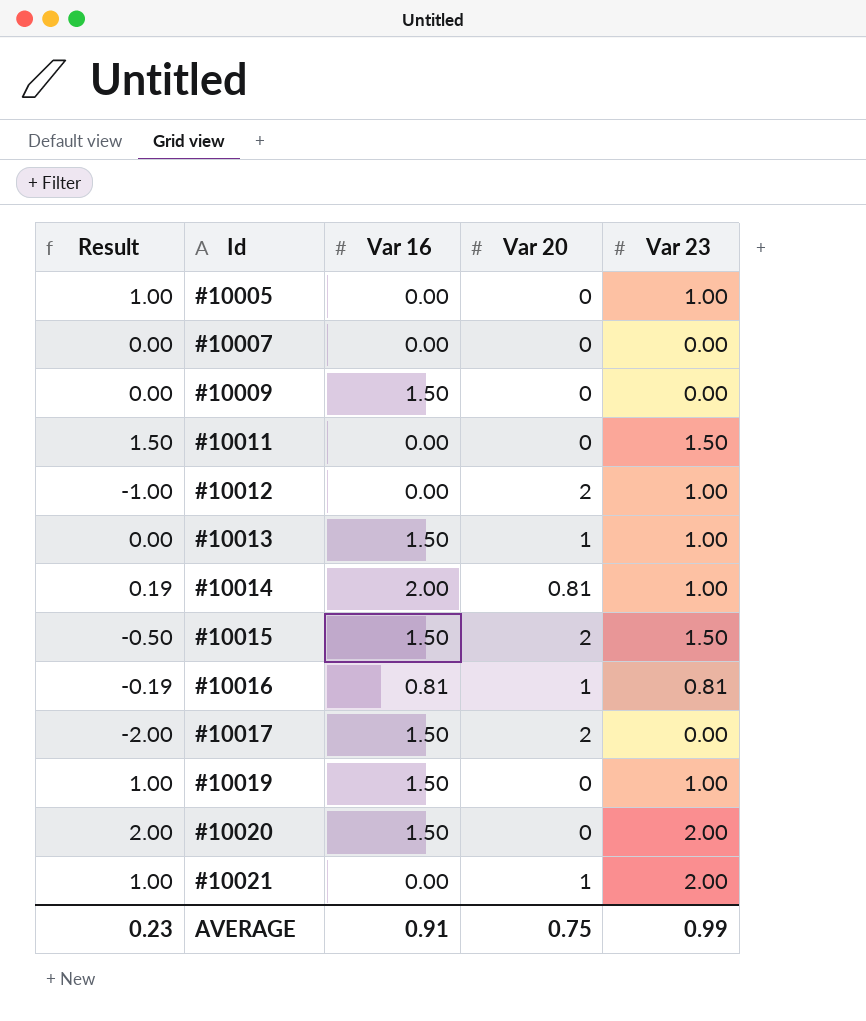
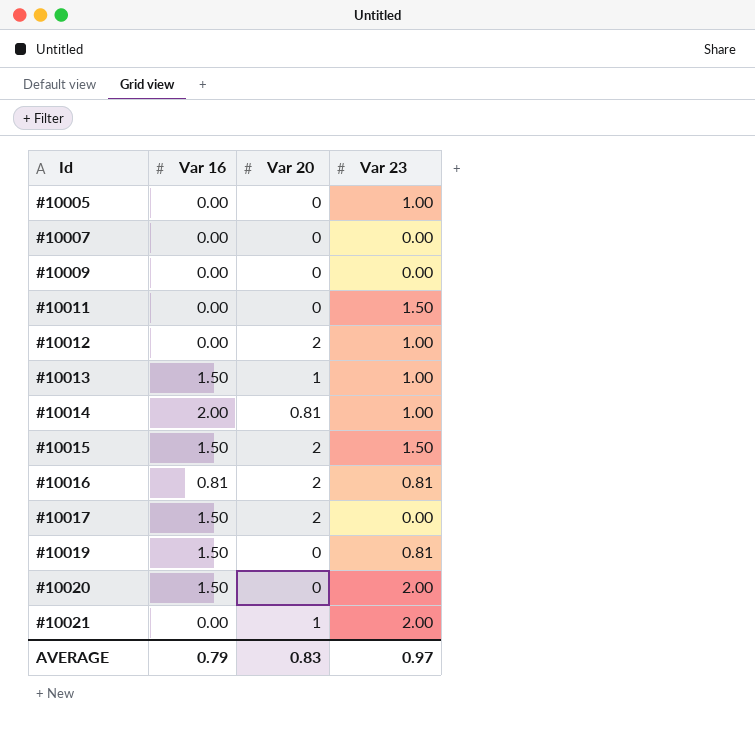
column Result | formula: [Var 23] - [Var 20] -> none
#10009 | Var 16: 1.50 -> 0.00
#10016 | Var 20: 1 -> 2
#10019 | Var 23: 1.00 -> 0.81
AVERAGE | Var 16: 0.91 -> 0.79
AVERAGE | Var 20: 0.75 -> 0.83
AVERAGE | Var 23: 0.99 -> 0.97

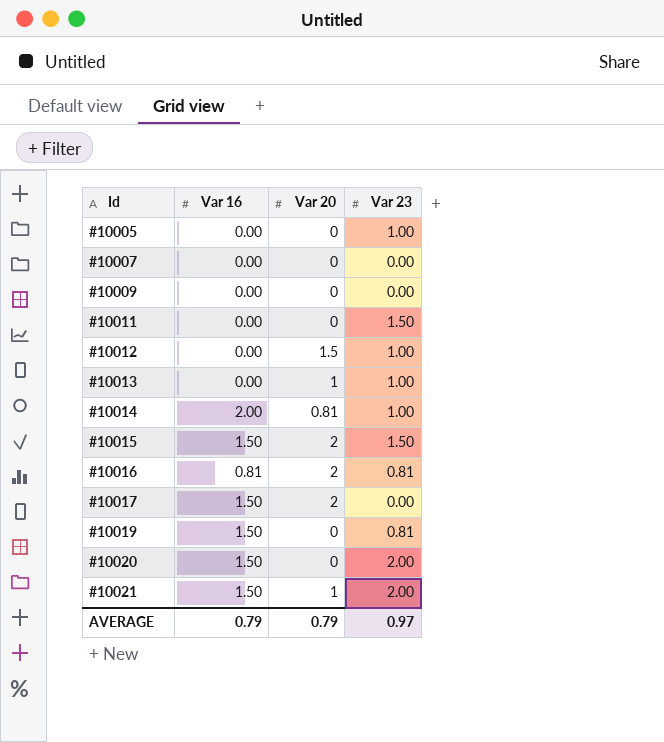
#10012 | Var 20: 2 -> 1.5
#10013 | Var 16: 1.50 -> 0.00
#10021 | Var 16: 0.00 -> 1.50
AVERAGE | Var 20: 0.83 -> 0.79

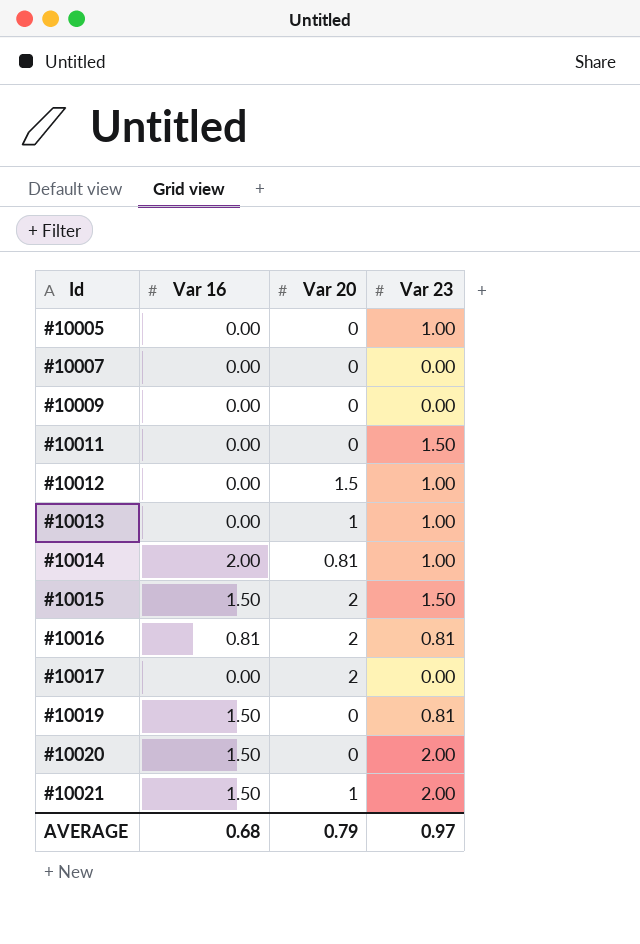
#10017 | Var 16: 1.50 -> 0.00
AVERAGE | Var 16: 0.79 -> 0.68

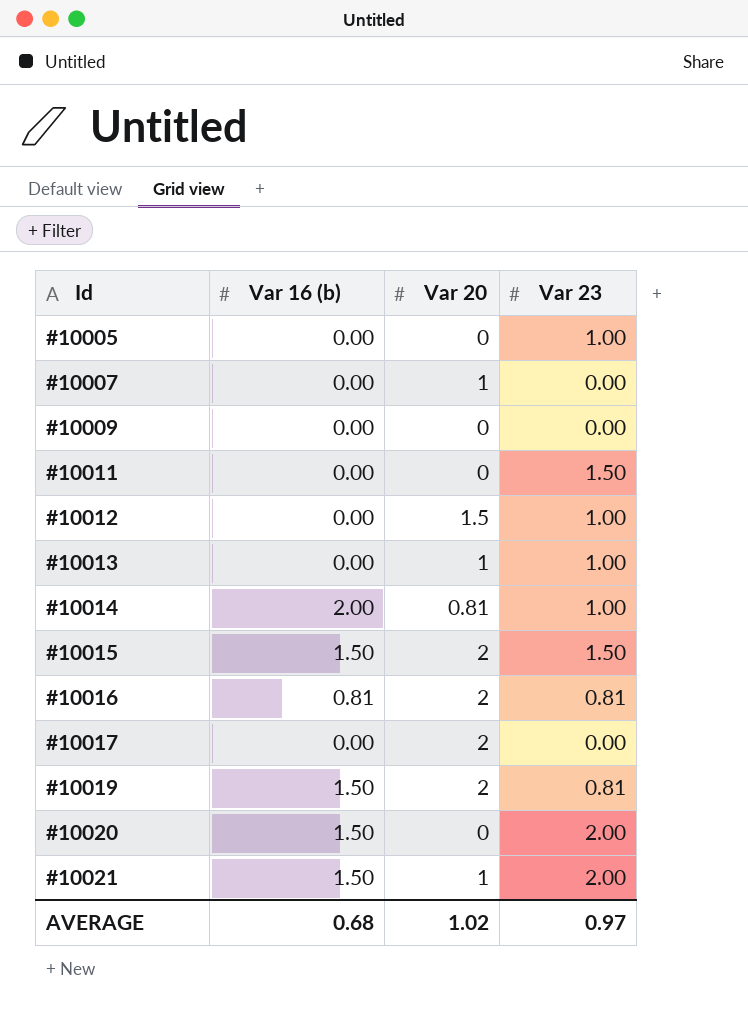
column name: Var 16 -> Var 16 (b)
#10007 | Var 20: 0 -> 1
#10019 | Var 20: 0 -> 2
AVERAGE | Var 20: 0.79 -> 1.02

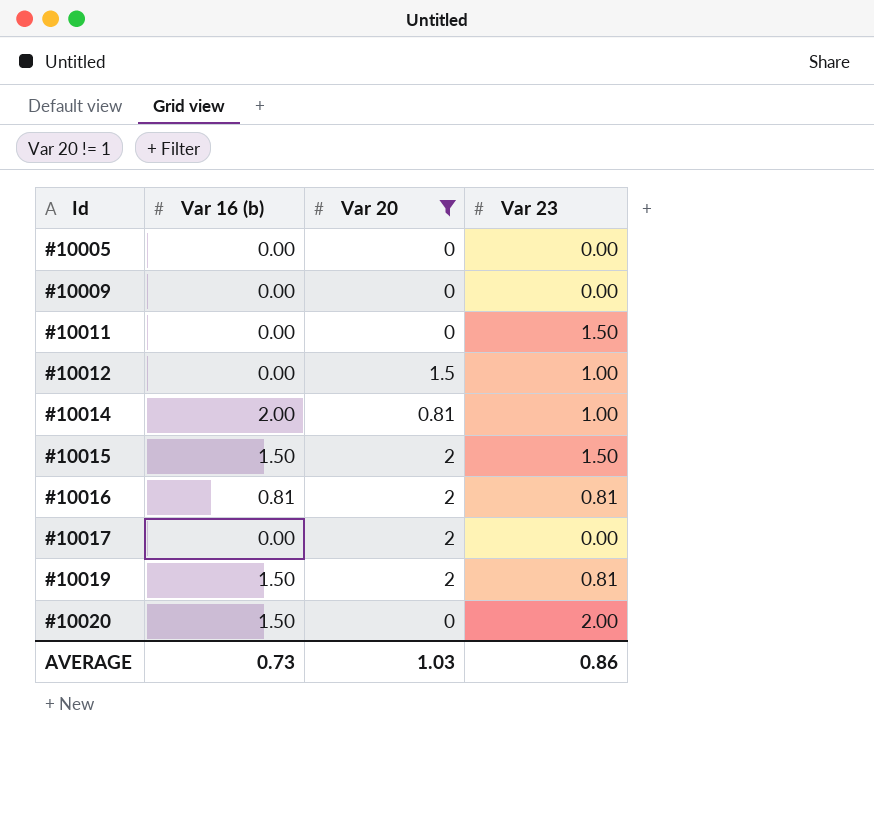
filter: none -> Var 20 != 1
#10005 | Var 23: 1.00 -> 0.00
AVERAGE | Var 16 (b): 0.68 -> 0.73
AVERAGE | Var 20: 1.02 -> 1.03
AVERAGE | Var 23: 0.97 -> 0.86

